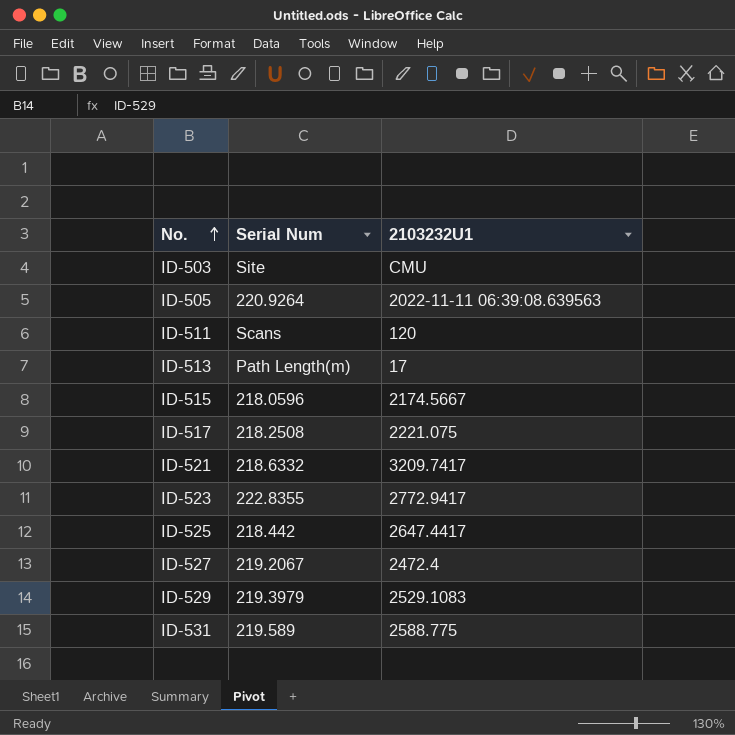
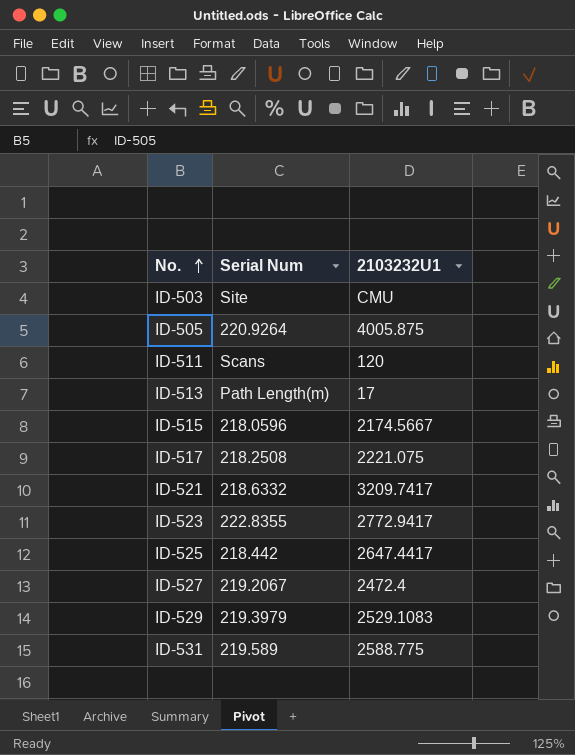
ID-505 | 2103232U1: 2022-11-11 06:39:08.639563 -> 4005.875

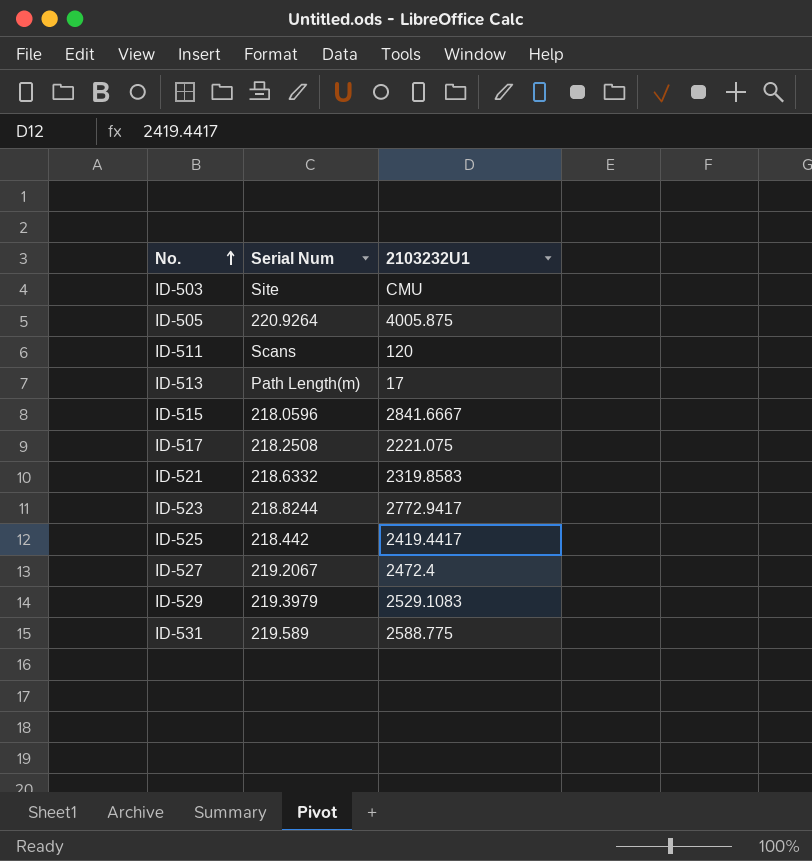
ID-515 | 2103232U1: 2174.5667 -> 2841.6667
ID-521 | 2103232U1: 3209.7417 -> 2319.8583
ID-523 | Serial Num: 222.8355 -> 218.8244
ID-525 | 2103232U1: 2647.4417 -> 2419.4417

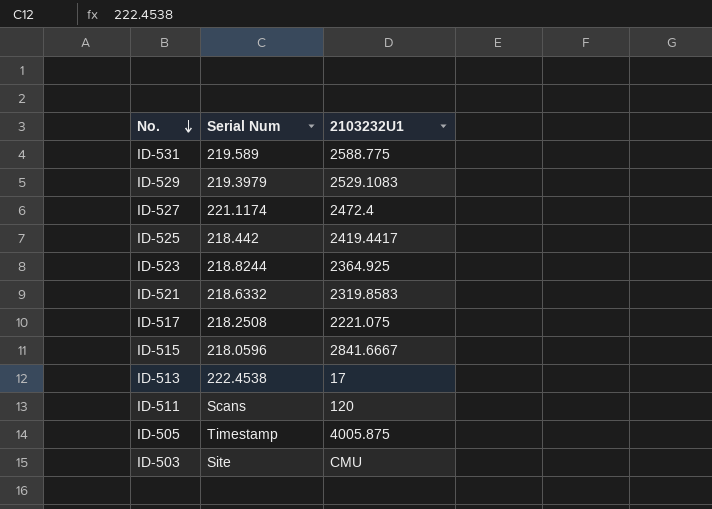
row order: No. ascending -> No. descending
ID-527 | Serial Num: 219.2067 -> 221.1174
ID-523 | 2103232U1: 2772.9417 -> 2364.925
ID-513 | Serial Num: Path Length(m) -> 222.4538
ID-505 | Serial Num: 220.9264 -> Timestamp

